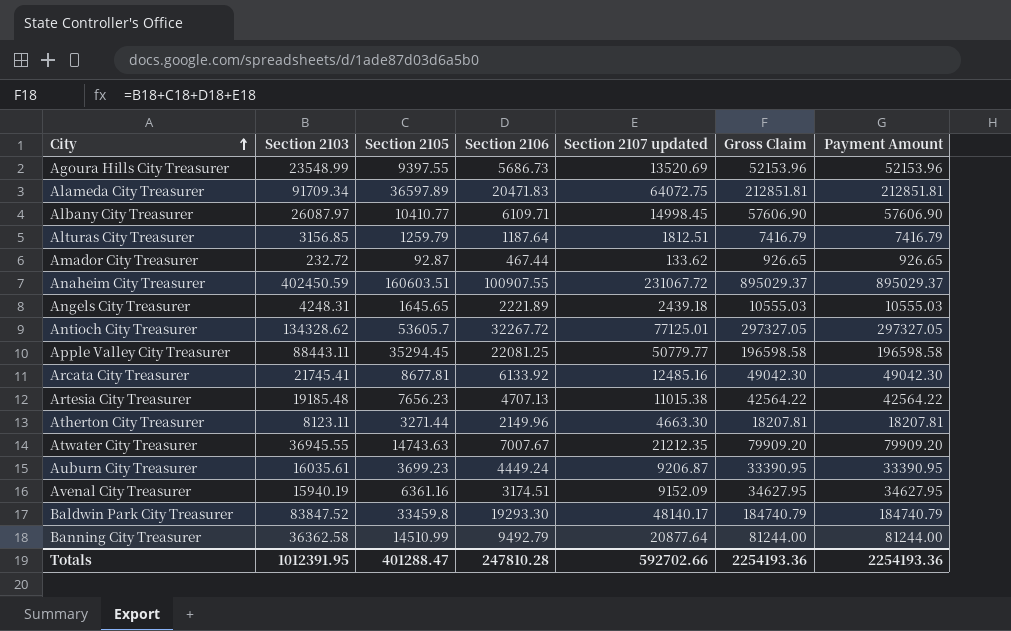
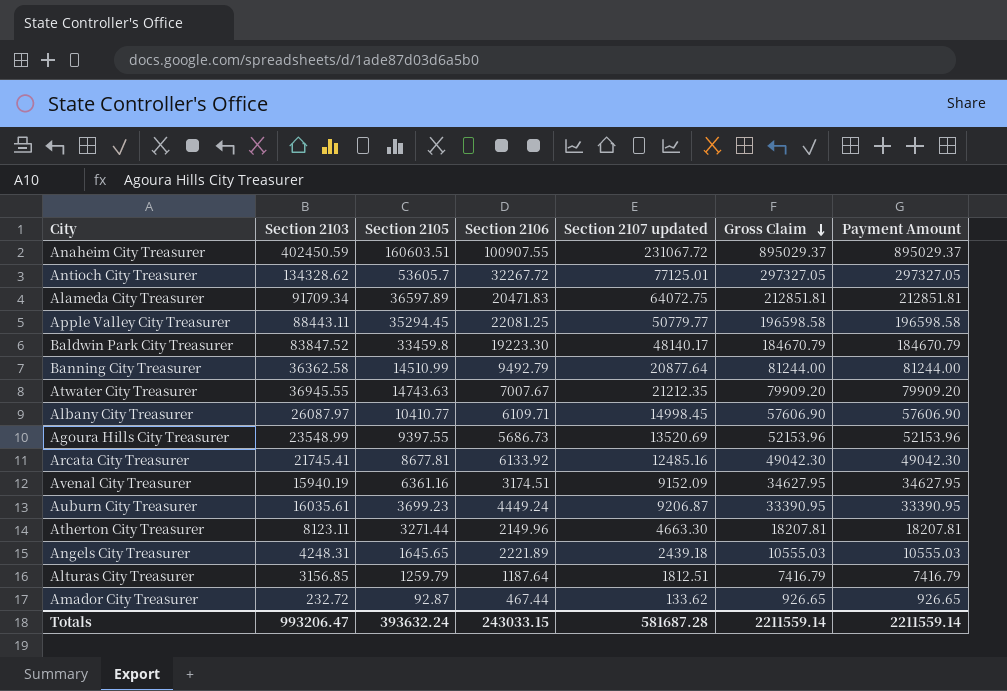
row order: City ascending -> Gross Claim descending
row Artesia City Treasurer: 19185.48 | 7656.23 | 4707.13 | 11015.38 | 42564.22 | 42564.22 -> none
Baldwin Park City Treasurer | Section 2106: 19293.30 -> 19223.30
Baldwin Park City Treasurer | Gross Claim: 184740.79 -> 184670.79
Baldwin Park City Treasurer | Payment Amount: 184740.79 -> 184670.79
Totals | Section 2103: 1012391.95 -> 993206.47
Totals | Section 2105: 401288.47 -> 393632.24
Totals | Section 2106: 247810.28 -> 243033.15
Totals | Section 2107 updated: 592702.66 -> 581687.28
Totals | Gross Claim: 2254193.36 -> 2211559.14
Totals | Payment Amount: 2254193.36 -> 2211559.14

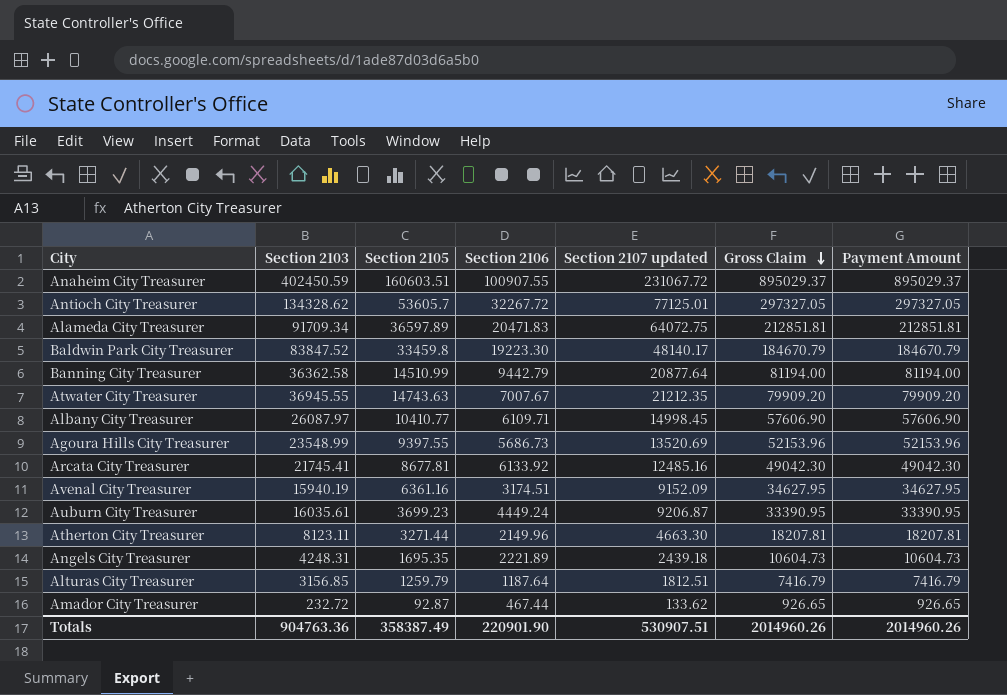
row Apple Valley City Treasurer: 88443.11 | 35294.45 | 22081.25 | 50779.77 | 196598.58 | 196598.58 -> none
Banning City Treasurer | Section 2106: 9492.79 -> 9442.79
Banning City Treasurer | Gross Claim: 81244.00 -> 81194.00
Banning City Treasurer | Payment Amount: 81244.00 -> 81194.00
Angels City Treasurer | Section 2105: 1645.65 -> 1695.35
Angels City Treasurer | Gross Claim: 10555.03 -> 10604.73
Angels City Treasurer | Payment Amount: 10555.03 -> 10604.73
Totals | Section 2103: 993206.47 -> 904763.36
Totals | Section 2105: 393632.24 -> 358387.49
Totals | Section 2106: 243033.15 -> 220901.90
Totals | Section 2107 updated: 581687.28 -> 530907.51
Totals | Gross Claim: 2211559.14 -> 2014960.26
Totals | Payment Amount: 2211559.14 -> 2014960.26

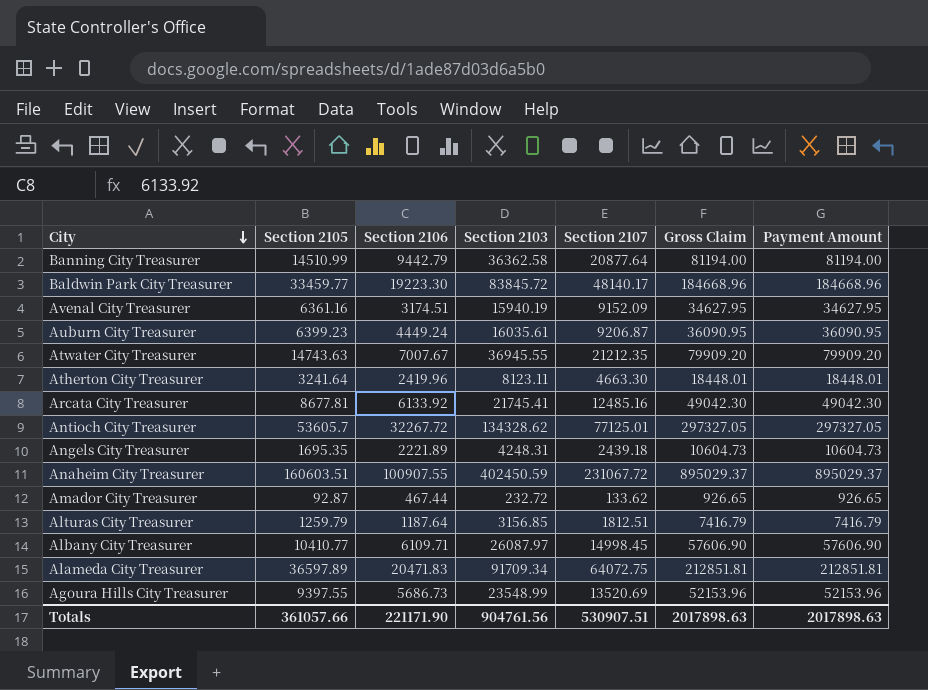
row order: Gross Claim descending -> City descending
column Section 2103 | position: 2 -> 4
column name: Section 2107 updated -> Section 2107
Baldwin Park City Treasurer | Section 2105: 33459.8 -> 33459.77
Baldwin Park City Treasurer | Section 2103: 83847.52 -> 83845.72
Baldwin Park City Treasurer | Gross Claim: 184670.79 -> 184668.96
Baldwin Park City Treasurer | Payment Amount: 184670.79 -> 184668.96
Auburn City Treasurer | Section 2105: 3699.23 -> 6399.23
Auburn City Treasurer | Gross Claim: 33390.95 -> 36090.95
Auburn City Treasurer | Payment Amount: 33390.95 -> 36090.95
Atherton City Treasurer | Section 2105: 3271.44 -> 3241.64
Atherton City Treasurer | Section 2106: 2149.96 -> 2419.96
Atherton City Treasurer | Gross Claim: 18207.81 -> 18448.01
Atherton City Treasurer | Payment Amount: 18207.81 -> 18448.01
Totals | Section 2105: 358387.49 -> 361057.66
Totals | Section 2106: 220901.90 -> 221171.90
Totals | Section 2103: 904763.36 -> 904761.56
Totals | Gross Claim: 2014960.26 -> 2017898.63
Totals | Payment Amount: 2014960.26 -> 2017898.63

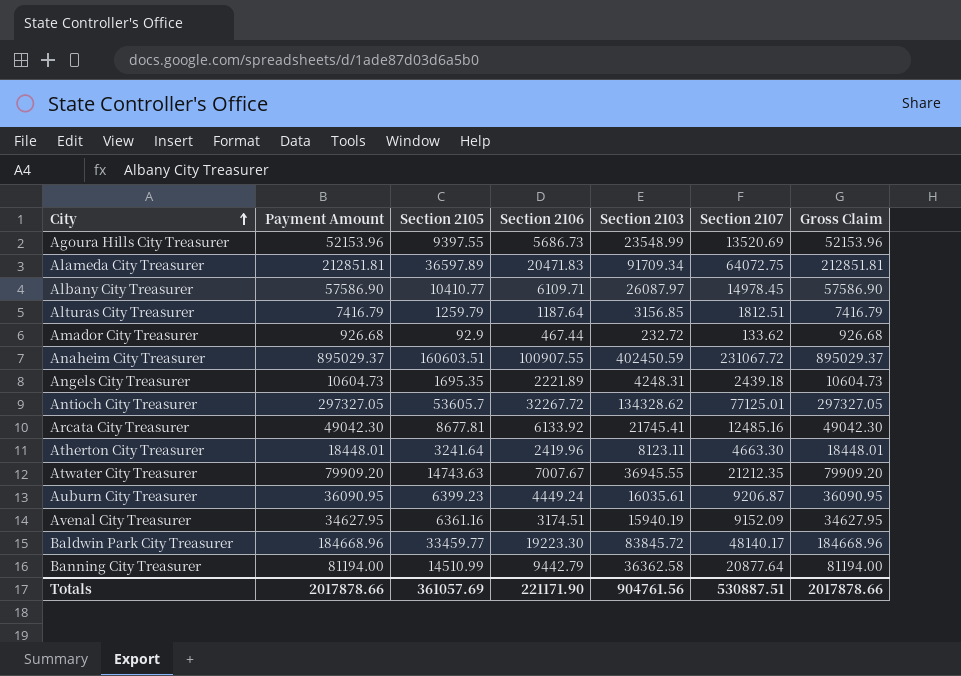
row order: City descending -> City ascending
column Payment Amount | position: 7 -> 2
Albany City Treasurer | Payment Amount: 57606.90 -> 57586.90
Albany City Treasurer | Section 2107: 14998.45 -> 14978.45
Albany City Treasurer | Gross Claim: 57606.90 -> 57586.90
Amador City Treasurer | Payment Amount: 926.65 -> 926.68
Amador City Treasurer | Section 2105: 92.87 -> 92.9
Amador City Treasurer | Gross Claim: 926.65 -> 926.68
Totals | Payment Amount: 2017898.63 -> 2017878.66
Totals | Section 2105: 361057.66 -> 361057.69
Totals | Section 2107: 530907.51 -> 530887.51
Totals | Gross Claim: 2017898.63 -> 2017878.66

